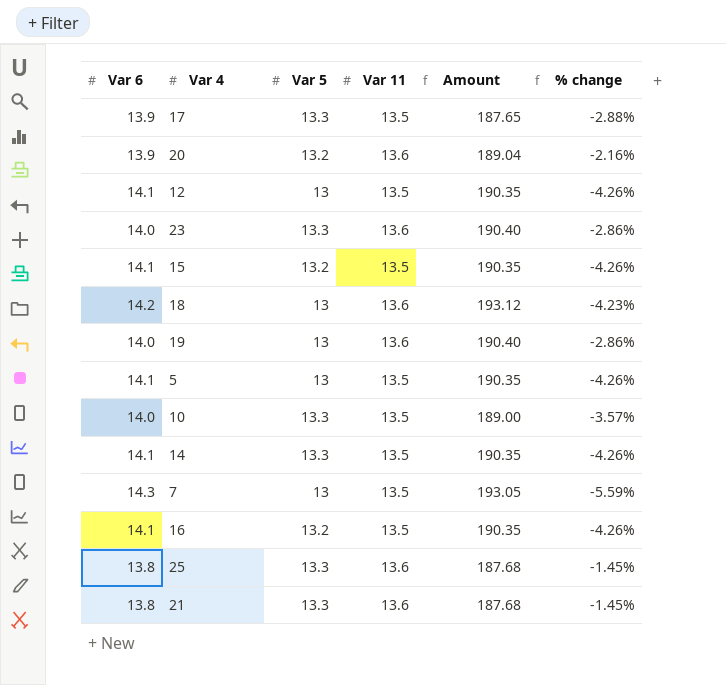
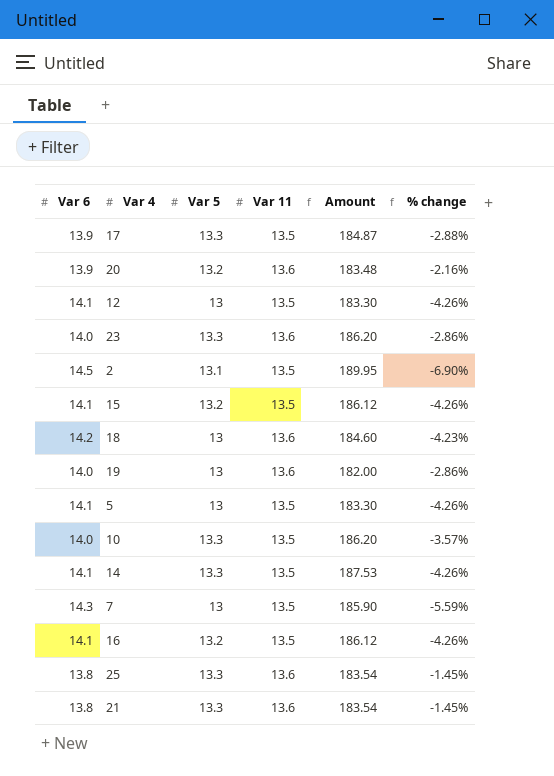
column Amount | formula: [Var 6] * [Var 11] -> [Var 6] * [Var 5]
row 2: none -> 14.5 | 13.1 | 13.5 | 189.95 | -6.90%

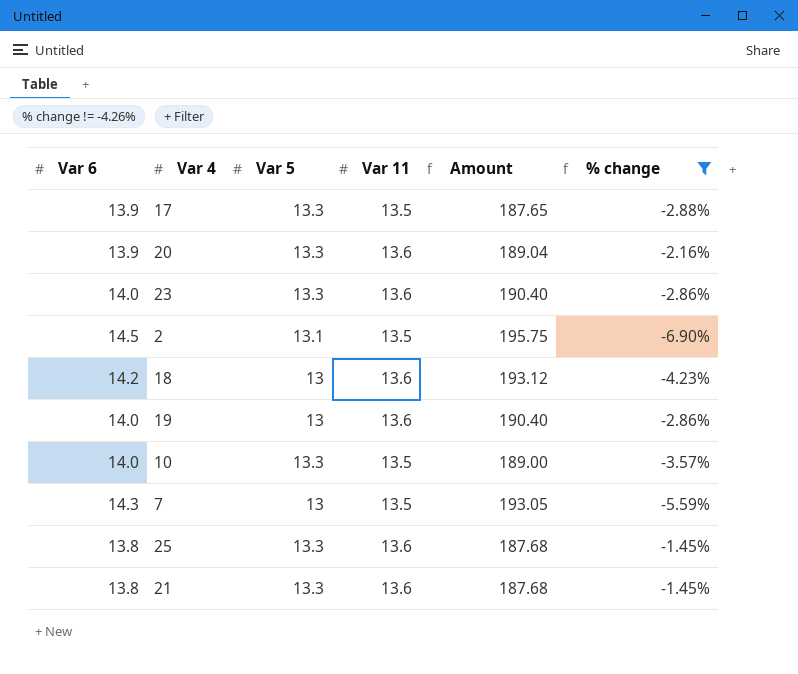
filter: none -> % change != -4.26%
column Amount | formula: [Var 6] * [Var 5] -> [Var 6] * [Var 11]
20 | Var 5: 13.2 -> 13.3

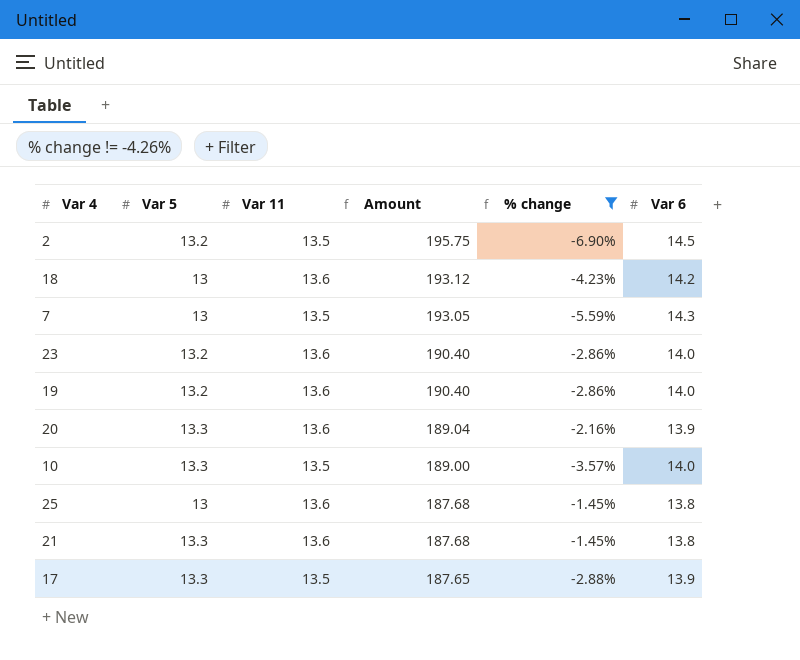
row order: none -> Amount descending
column Var 6 | position: 1 -> 6
2 | Var 5: 13.1 -> 13.2
23 | Var 5: 13.3 -> 13.2
19 | Var 5: 13 -> 13.2
25 | Var 5: 13.3 -> 13

